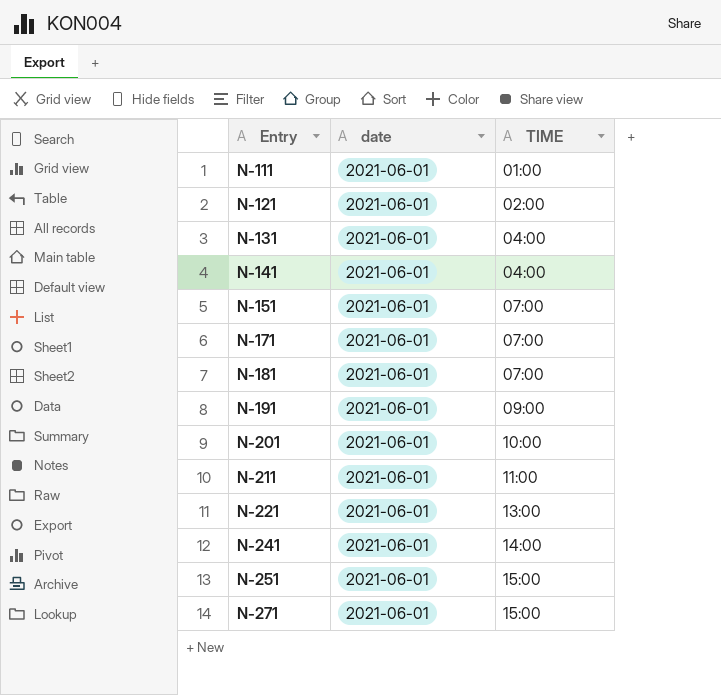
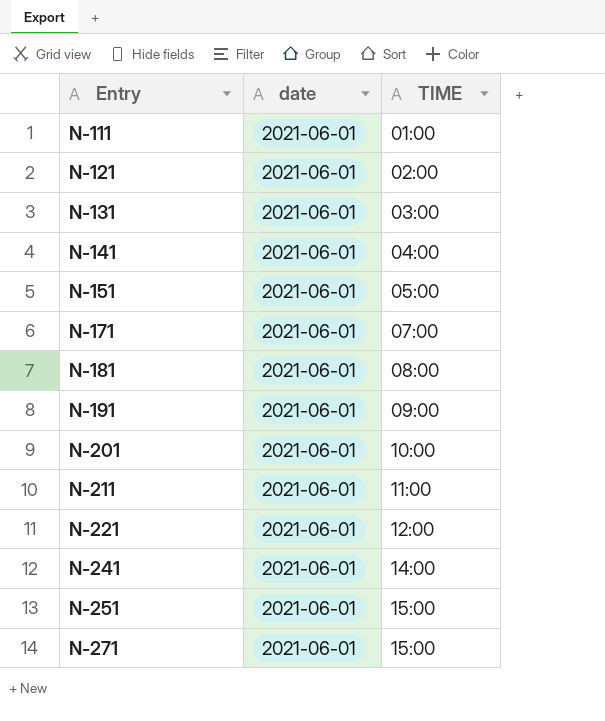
N-131 | TIME: 04:00 -> 03:00
N-151 | TIME: 07:00 -> 05:00
N-181 | TIME: 07:00 -> 08:00
N-221 | TIME: 13:00 -> 12:00

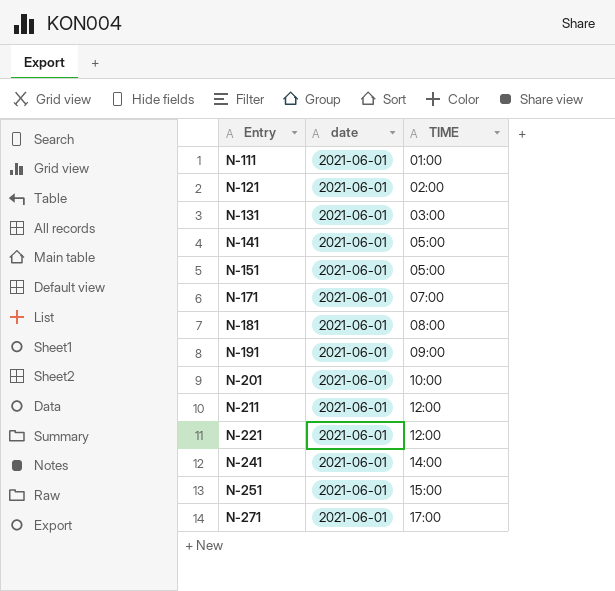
N-141 | TIME: 04:00 -> 05:00
N-211 | TIME: 11:00 -> 12:00
N-271 | TIME: 15:00 -> 17:00

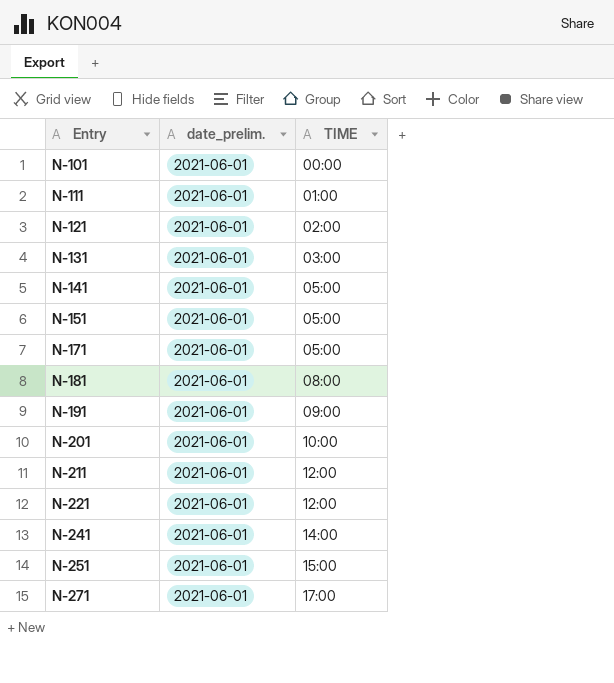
column name: date -> date_prelim.
row N-101: none -> 2021-06-01 | 00:00
N-171 | TIME: 07:00 -> 05:00

